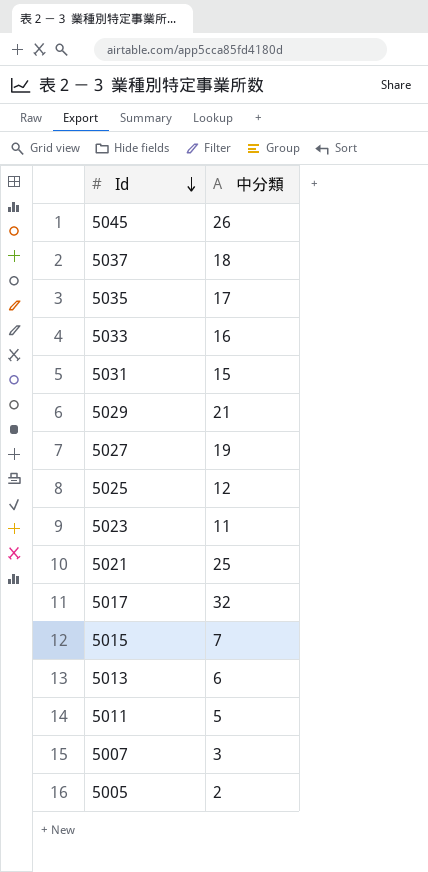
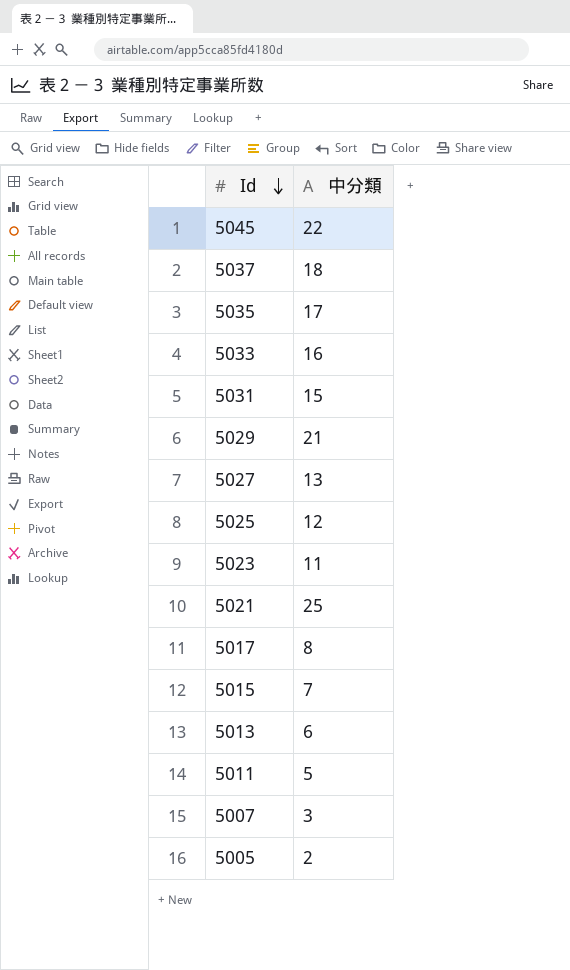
5045 | 中分類: 26 -> 22
5027 | 中分類: 19 -> 13
5017 | 中分類: 32 -> 8

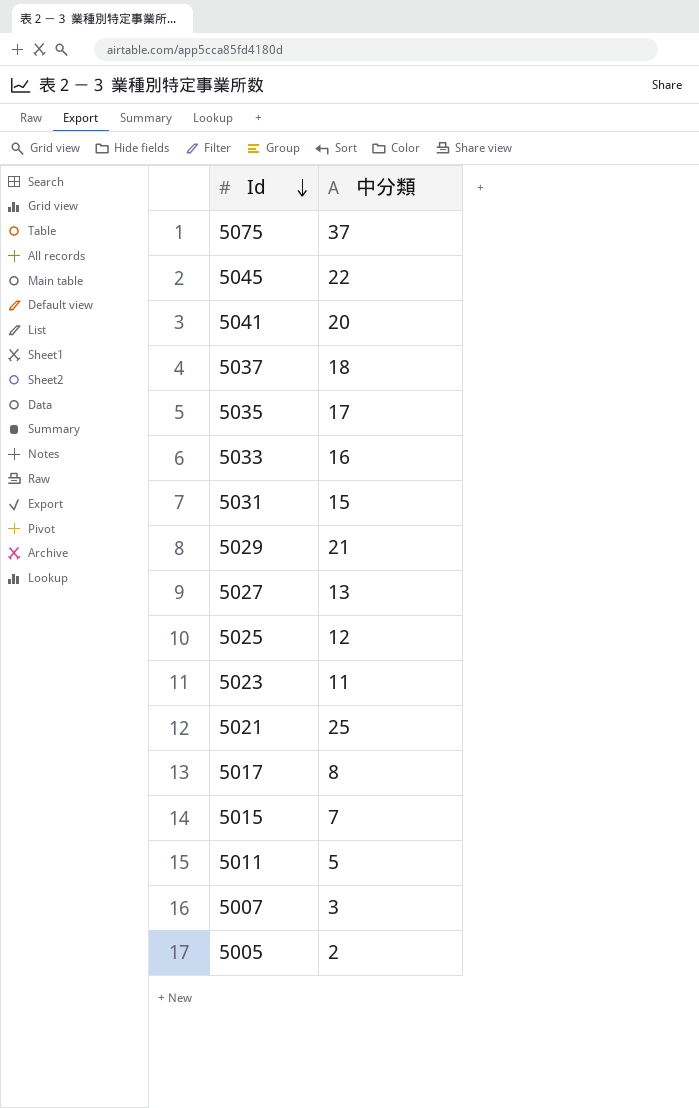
row 5013: 6 -> none
row 5075: none -> 37
row 5041: none -> 20

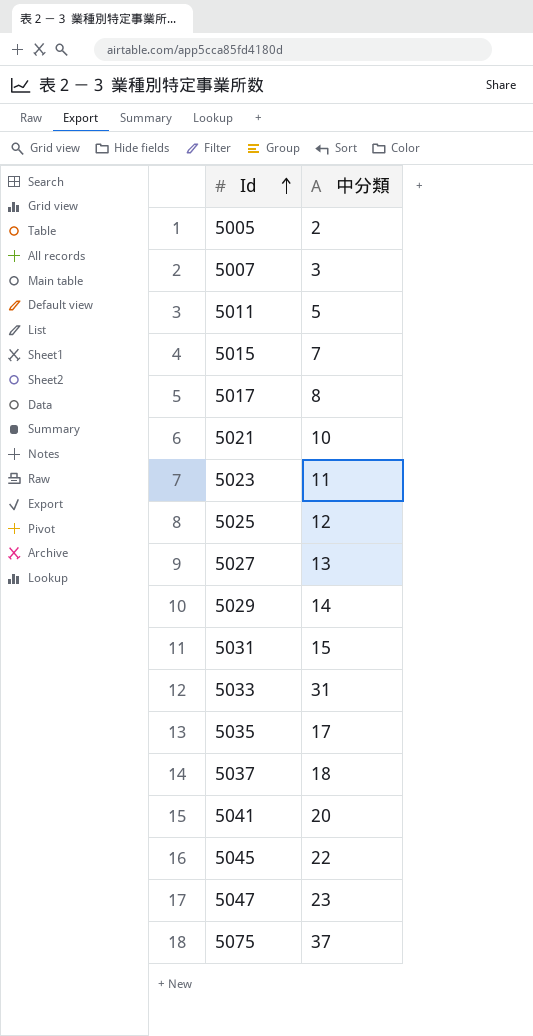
row order: Id descending -> Id ascending
5021 | 中分類: 25 -> 10
5029 | 中分類: 21 -> 14
5033 | 中分類: 16 -> 31
row 5047: none -> 23

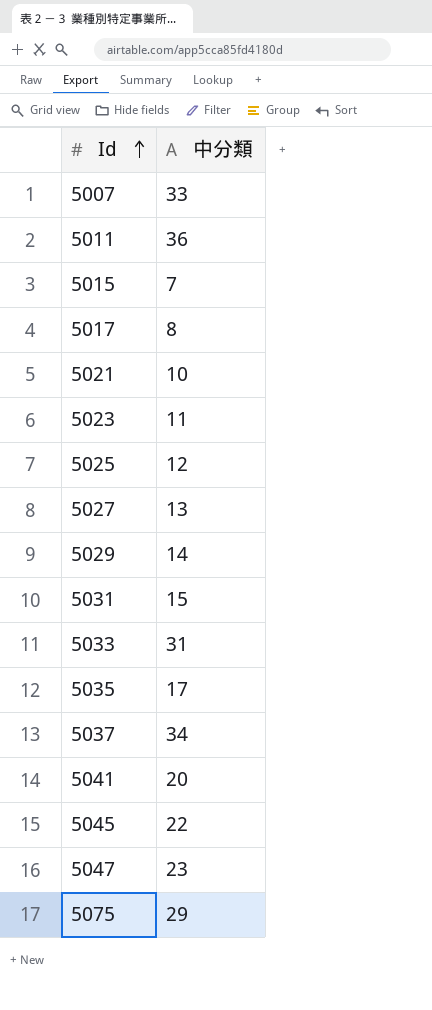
row 5005: 2 -> none
5007 | 中分類: 3 -> 33
5011 | 中分類: 5 -> 36
5037 | 中分類: 18 -> 34
5075 | 中分類: 37 -> 29

